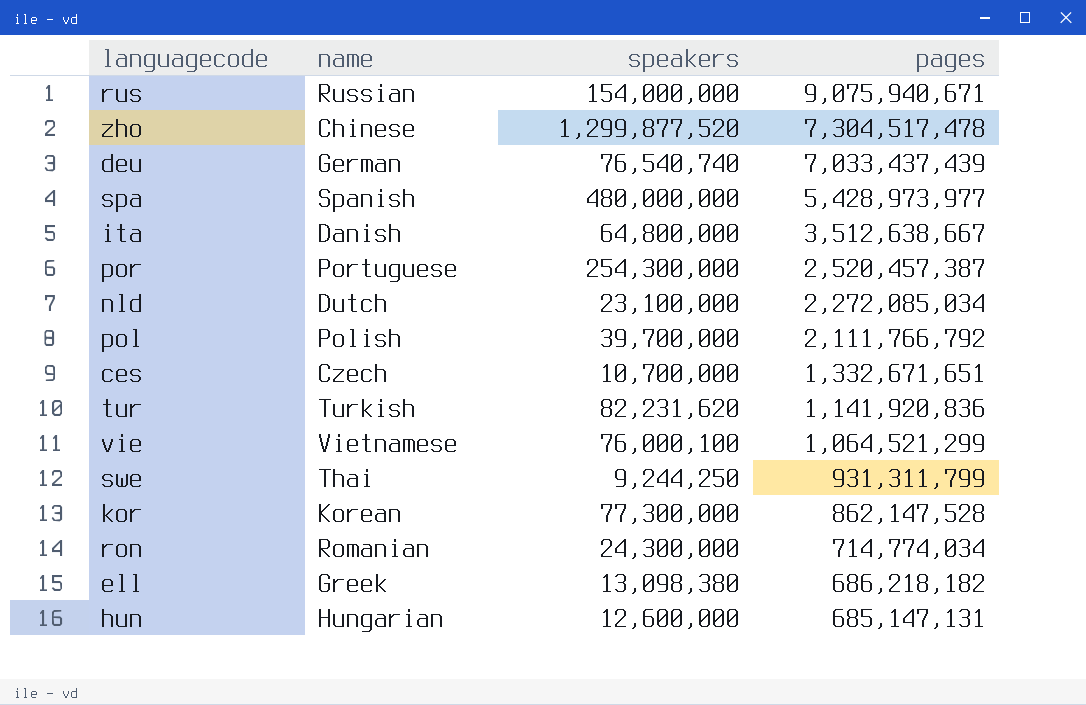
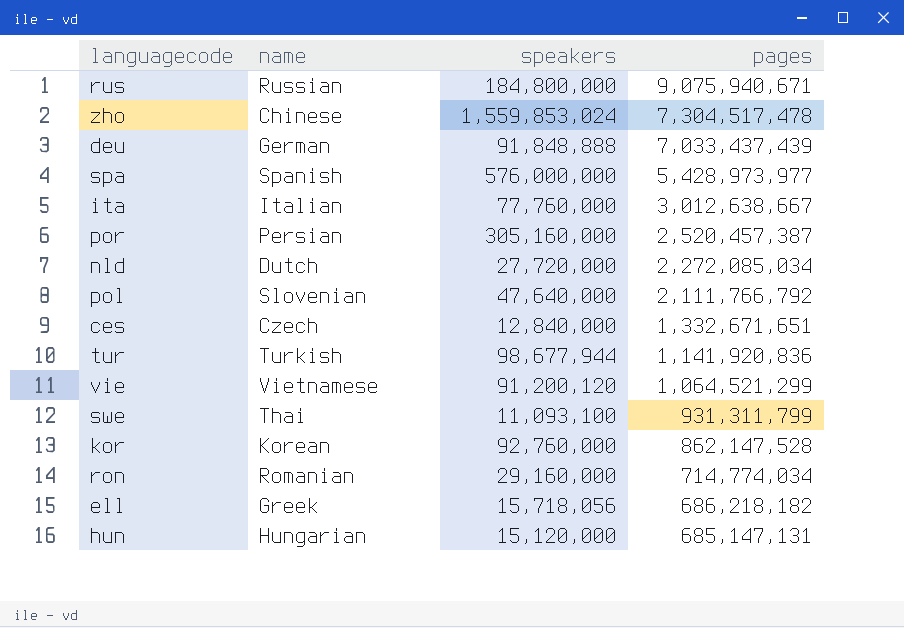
rus | speakers: 154,000,000 -> 184,800,000
zho | speakers: 1,299,877,520 -> 1,559,853,024
deu | speakers: 76,540,740 -> 91,848,888
spa | speakers: 480,000,000 -> 576,000,000
ita | name: Danish -> Italian
ita | speakers: 64,800,000 -> 77,760,000
ita | pages: 3,512,638,667 -> 3,012,638,667
por | name: Portuguese -> Persian
por | speakers: 254,300,000 -> 305,160,000
nld | speakers: 23,100,000 -> 27,720,000
pol | name: Polish -> Slovenian
pol | speakers: 39,700,000 -> 47,640,000
ces | speakers: 10,700,000 -> 12,840,000
tur | speakers: 82,231,620 -> 98,677,944
vie | speakers: 76,000,100 -> 91,200,120
swe | speakers: 9,244,250 -> 11,093,100
kor | speakers: 77,300,000 -> 92,760,000
ron | speakers: 24,300,000 -> 29,160,000
ell | speakers: 13,098,380 -> 15,718,056
hun | speakers: 12,600,000 -> 15,120,000

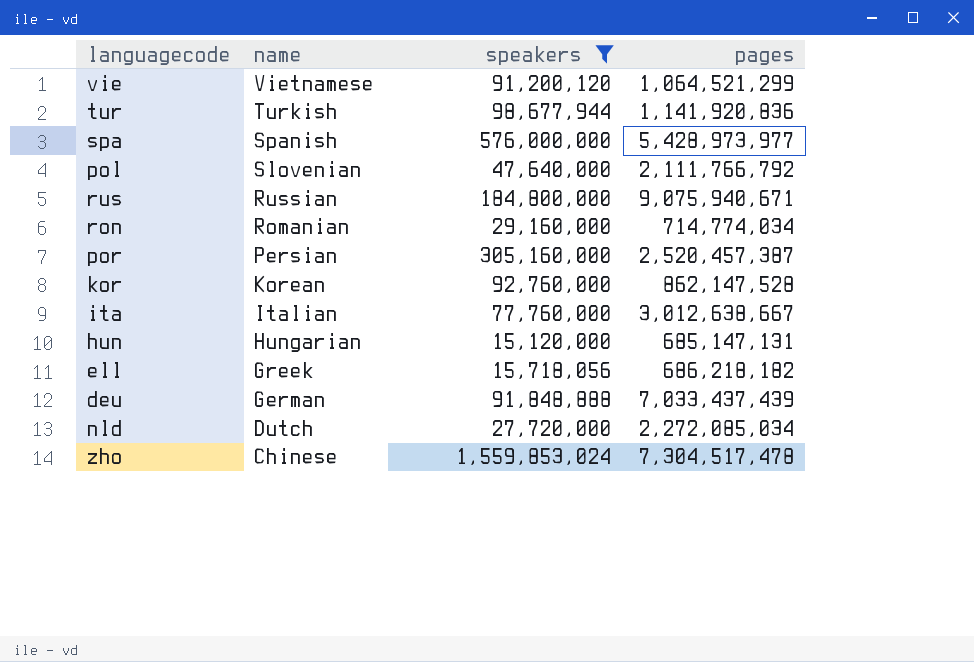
filter: none -> speakers >= 15,120,000
row order: pages descending -> name descending

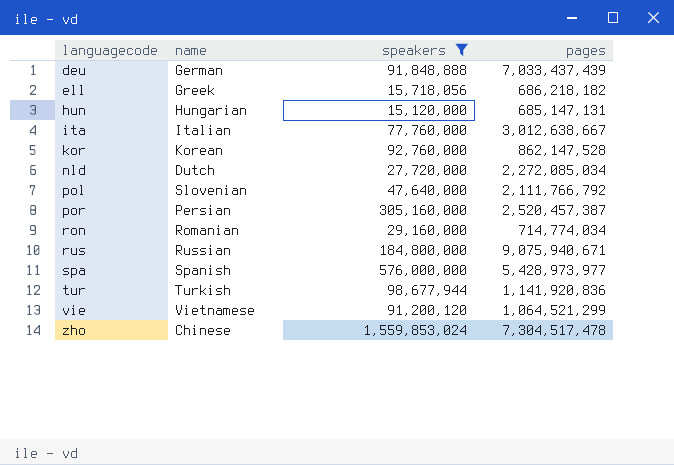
row order: name descending -> languagecode ascending

